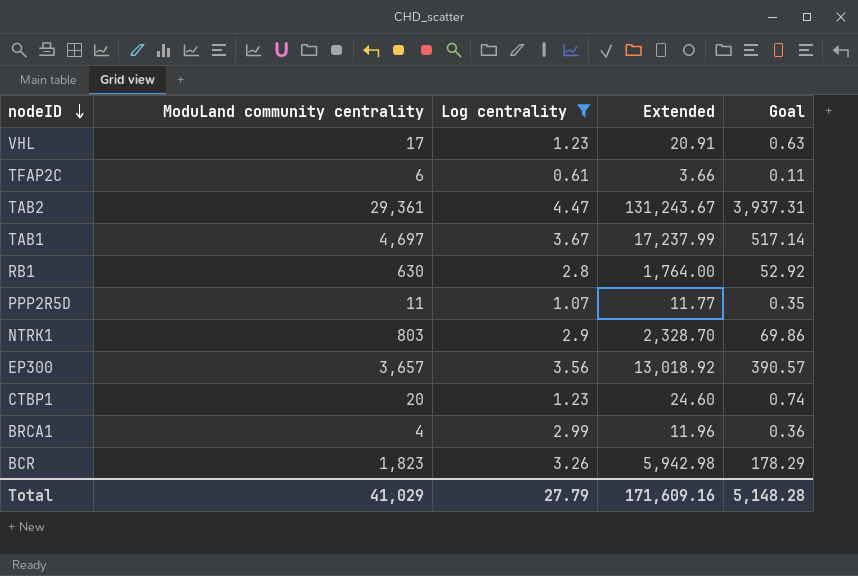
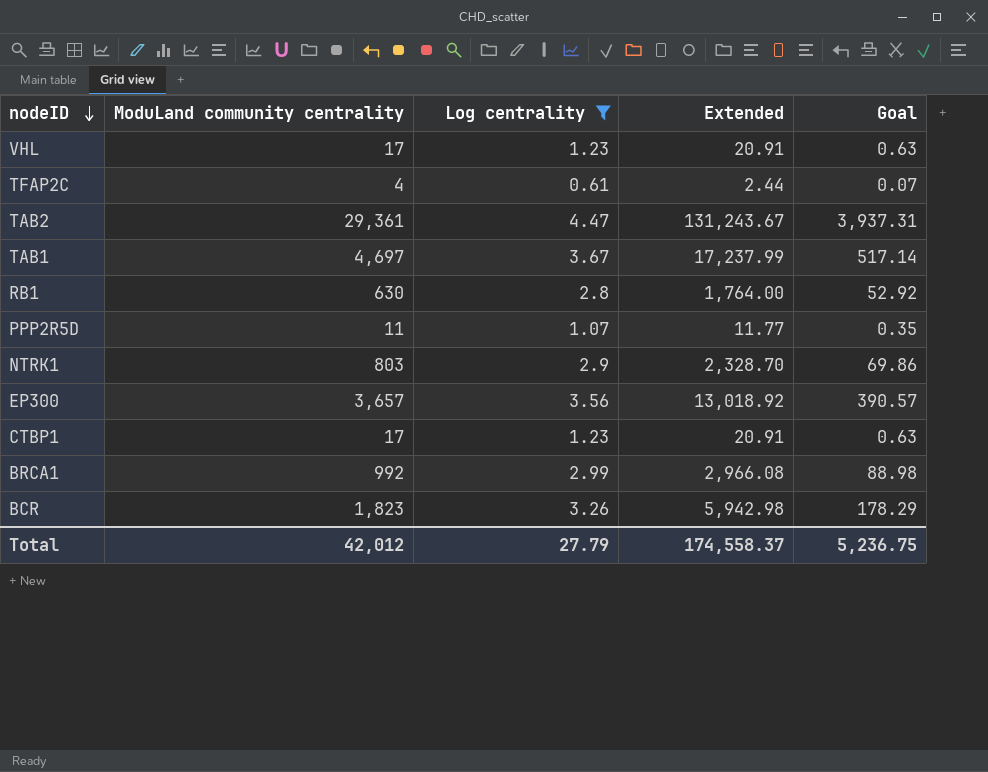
TFAP2C | ModuLand community centrality: 6 -> 4
TFAP2C | Extended: 3.66 -> 2.44
TFAP2C | Goal: 0.11 -> 0.07
CTBP1 | ModuLand community centrality: 20 -> 17
CTBP1 | Extended: 24.60 -> 20.91
CTBP1 | Goal: 0.74 -> 0.63
BRCA1 | ModuLand community centrality: 4 -> 992
BRCA1 | Extended: 11.96 -> 2,966.08
BRCA1 | Goal: 0.36 -> 88.98
Total | ModuLand community centrality: 41,029 -> 42,012
Total | Extended: 171,609.16 -> 174,558.37
Total | Goal: 5,148.28 -> 5,236.75

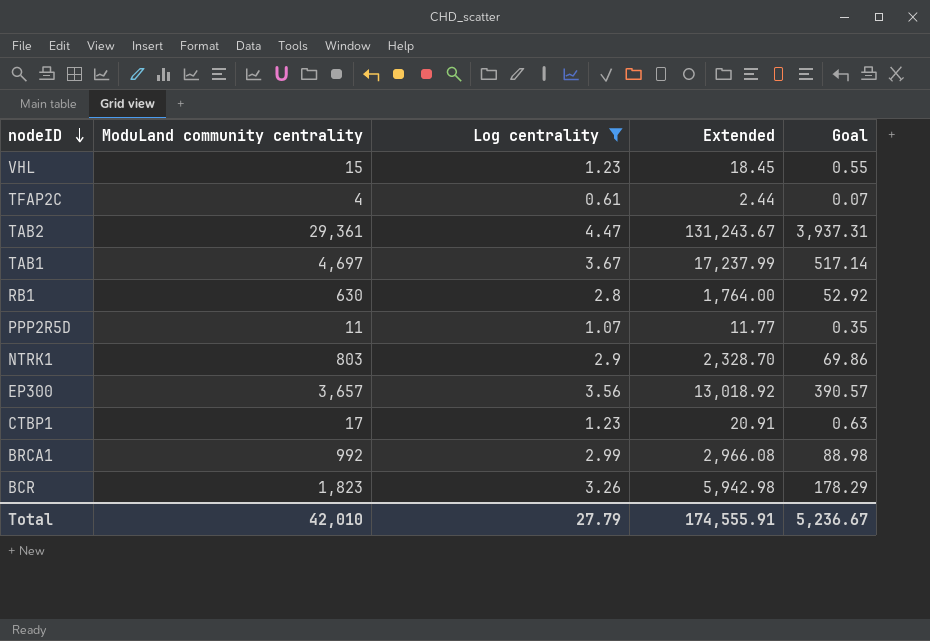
VHL | ModuLand community centrality: 17 -> 15
VHL | Extended: 20.91 -> 18.45
VHL | Goal: 0.63 -> 0.55
Total | ModuLand community centrality: 42,012 -> 42,010
Total | Extended: 174,558.37 -> 174,555.91
Total | Goal: 5,236.75 -> 5,236.67

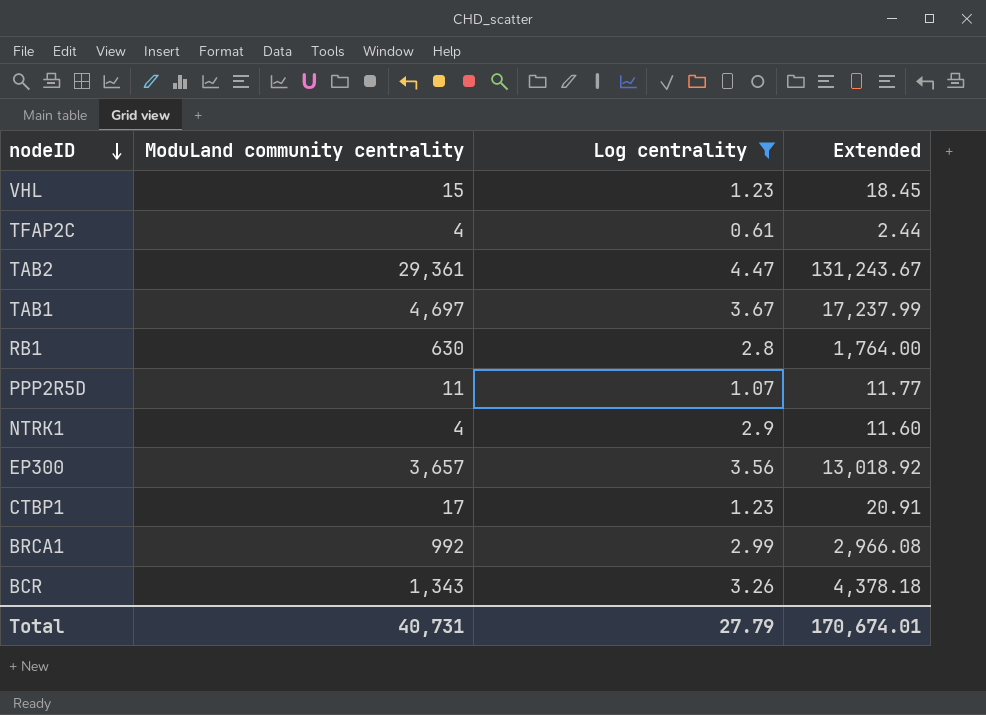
column Goal | formula: [Extended] * 0.03 -> none
NTRK1 | ModuLand community centrality: 803 -> 4
NTRK1 | Extended: 2,328.70 -> 11.60
BCR | ModuLand community centrality: 1,823 -> 1,343
BCR | Extended: 5,942.98 -> 4,378.18
Total | ModuLand community centrality: 42,010 -> 40,731
Total | Extended: 174,555.91 -> 170,674.01

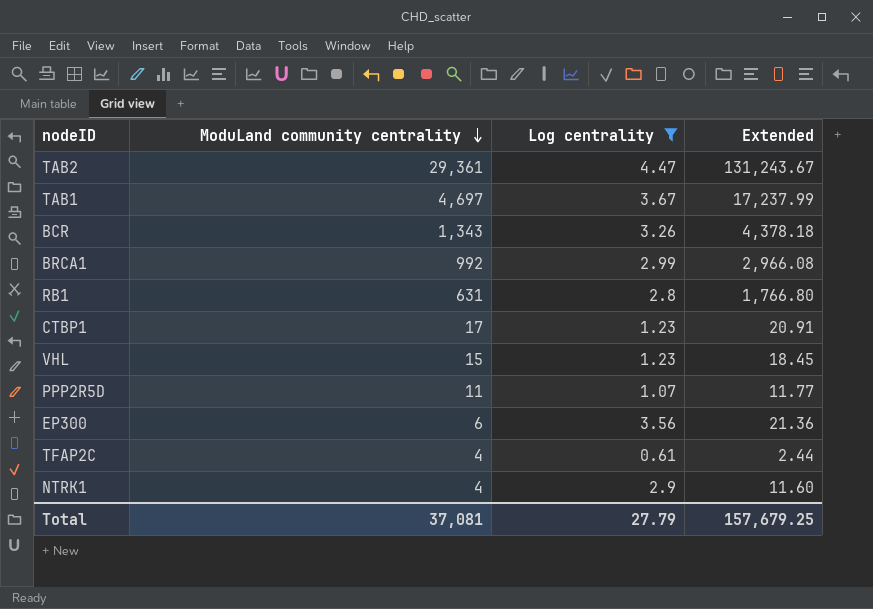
row order: nodeID descending -> ModuLand community centrality descending
RB1 | ModuLand community centrality: 630 -> 631
RB1 | Extended: 1,764.00 -> 1,766.80
EP300 | ModuLand community centrality: 3,657 -> 6
EP300 | Extended: 13,018.92 -> 21.36
Total | ModuLand community centrality: 40,731 -> 37,081
Total | Extended: 170,674.01 -> 157,679.25

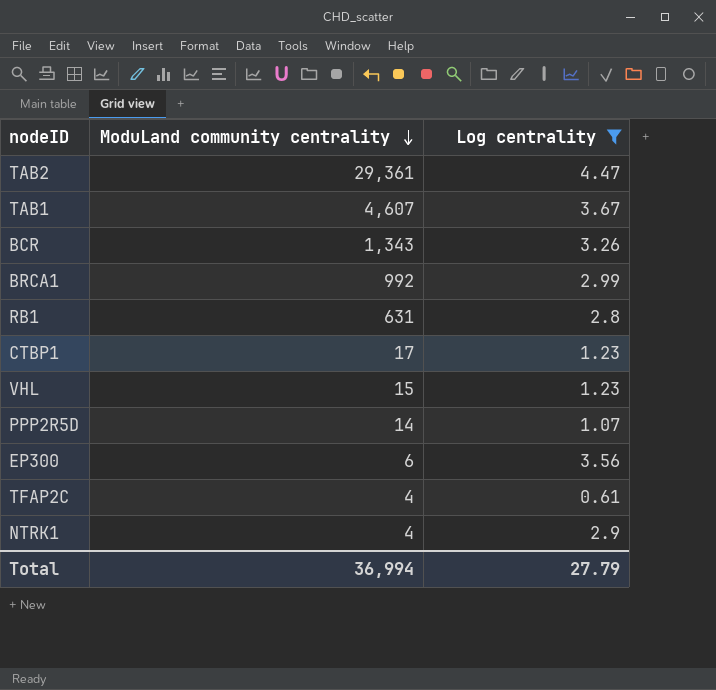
column Extended | formula: [ModuLand community centrality] * [Log centrality] -> none
TAB1 | ModuLand community centrality: 4,697 -> 4,607
PPP2R5D | ModuLand community centrality: 11 -> 14
Total | ModuLand community centrality: 37,081 -> 36,994

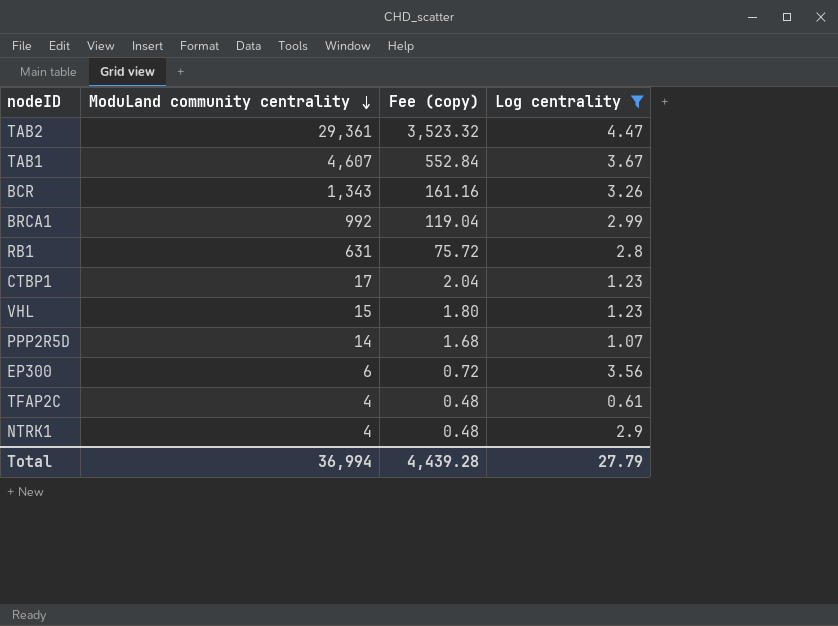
column Fee (copy) | formula: none -> [ModuLand community centrality] * 0.12

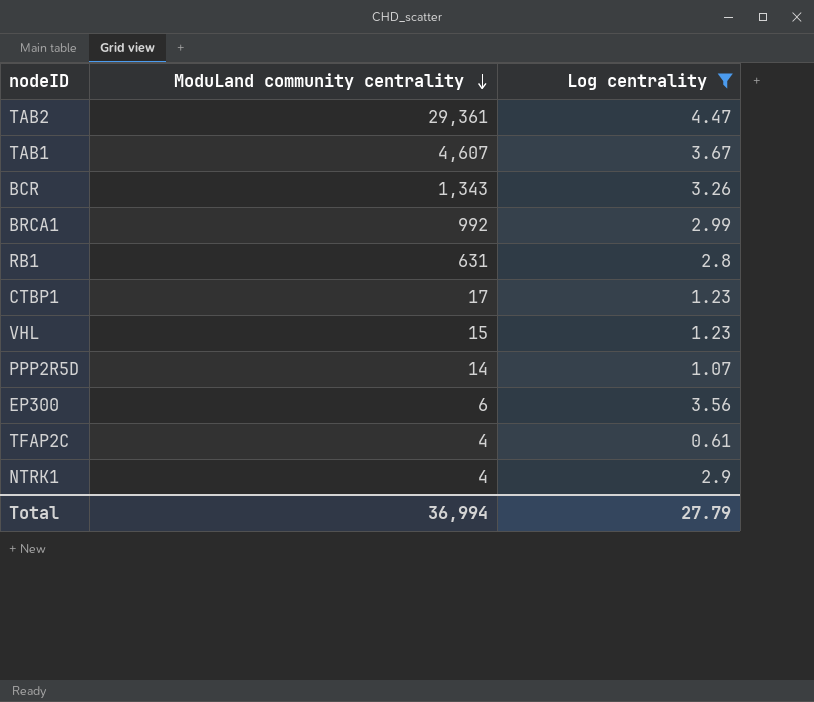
column Fee (copy) | formula: [ModuLand community centrality] * 0.12 -> none

